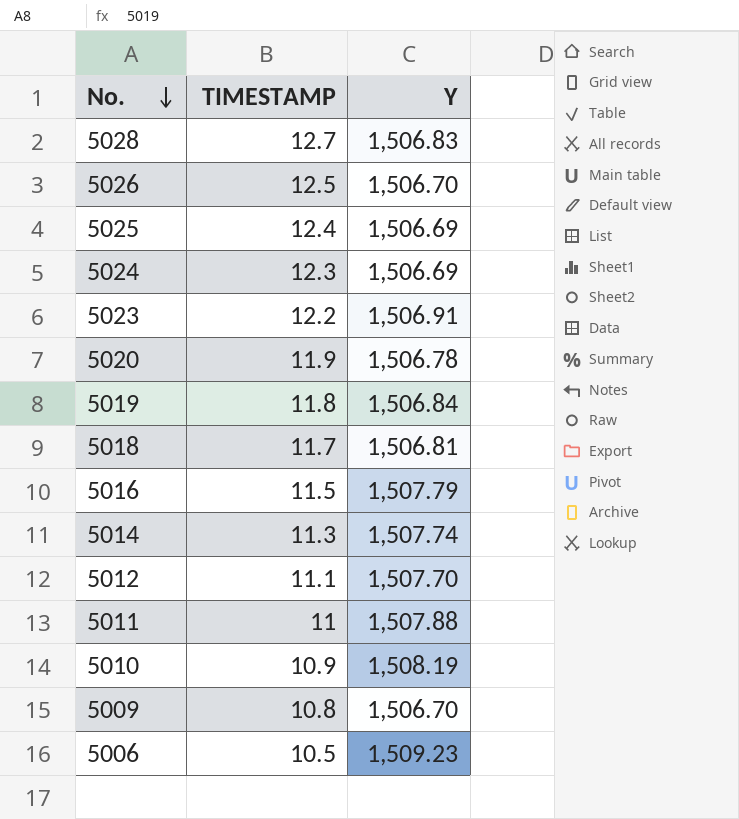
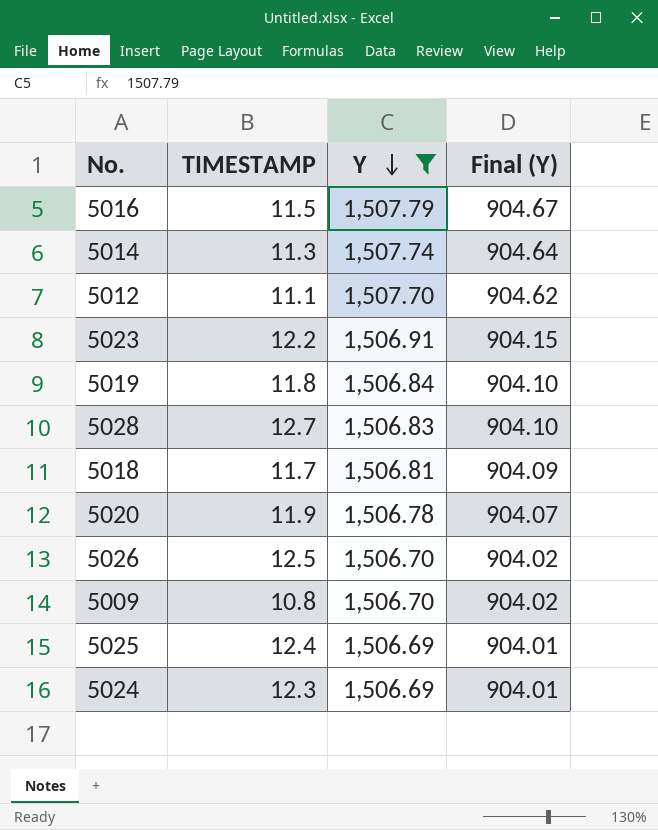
filter: none -> Y <= 1,507.79
row order: No. descending -> Y descending
column Final (Y) | formula: none -> [Y] * 0.6

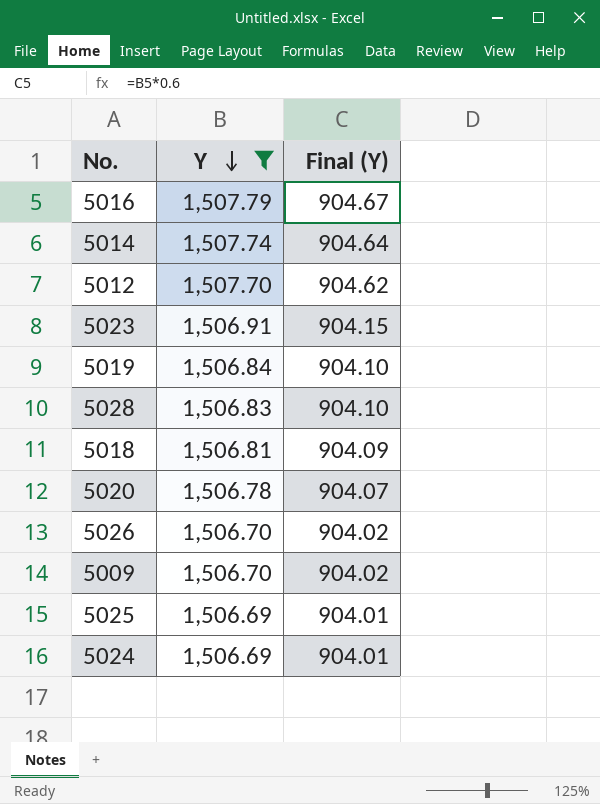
column TIMESTAMP | position: 2 -> none

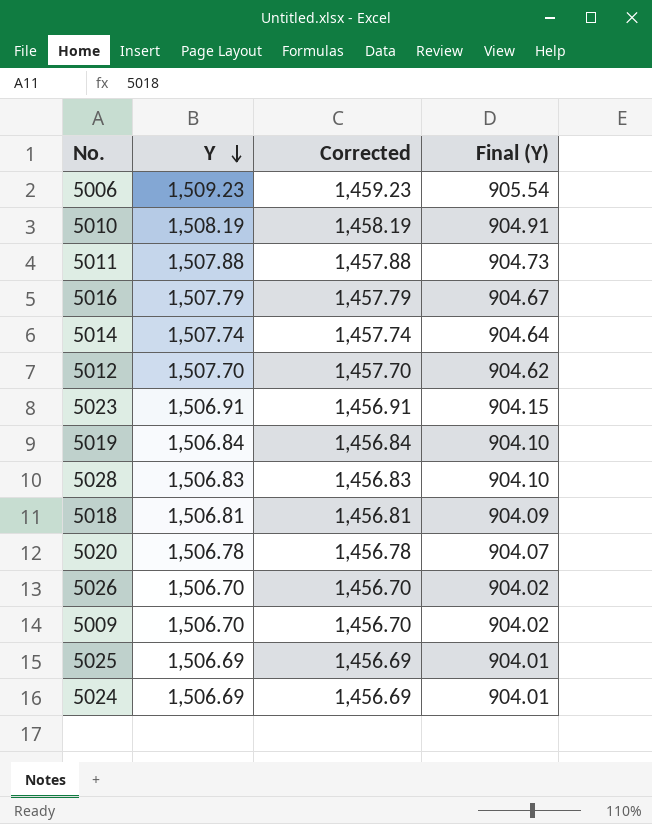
filter: Y <= 1,507.79 -> none
column Corrected | formula: none -> [Y] - 50

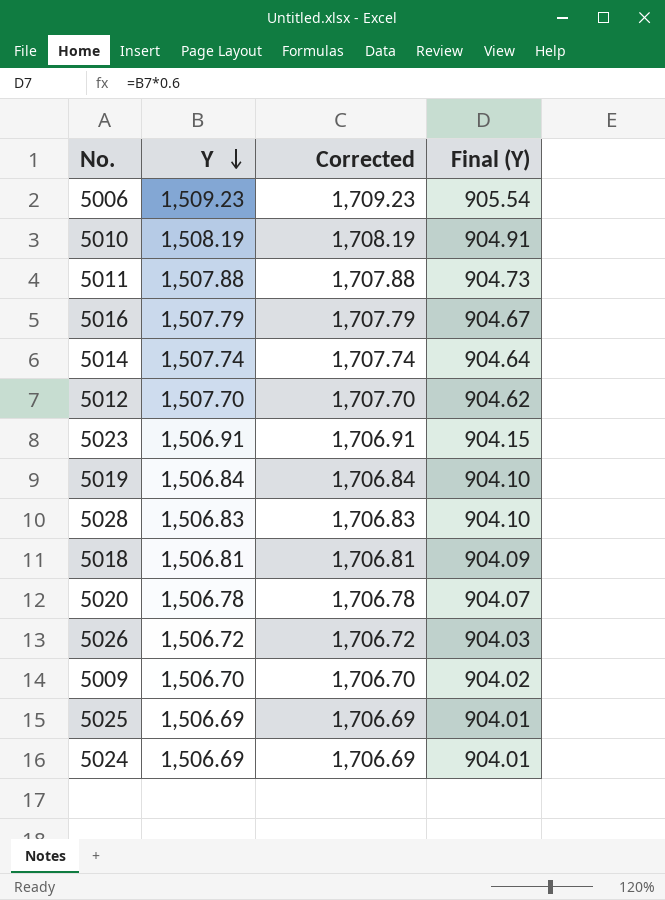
column Corrected | formula: [Y] - 50 -> [Y] + 200
5026 | Y: 1,506.70 -> 1,506.72
5026 | Final (Y): 904.02 -> 904.03

